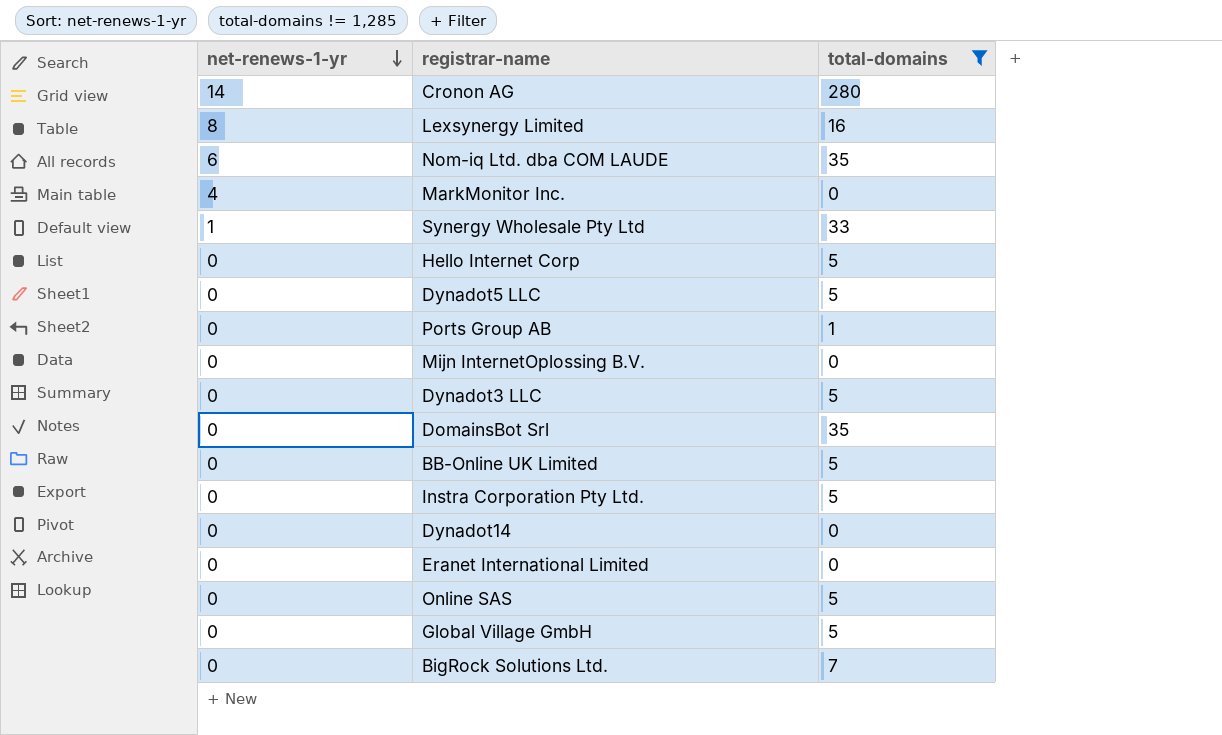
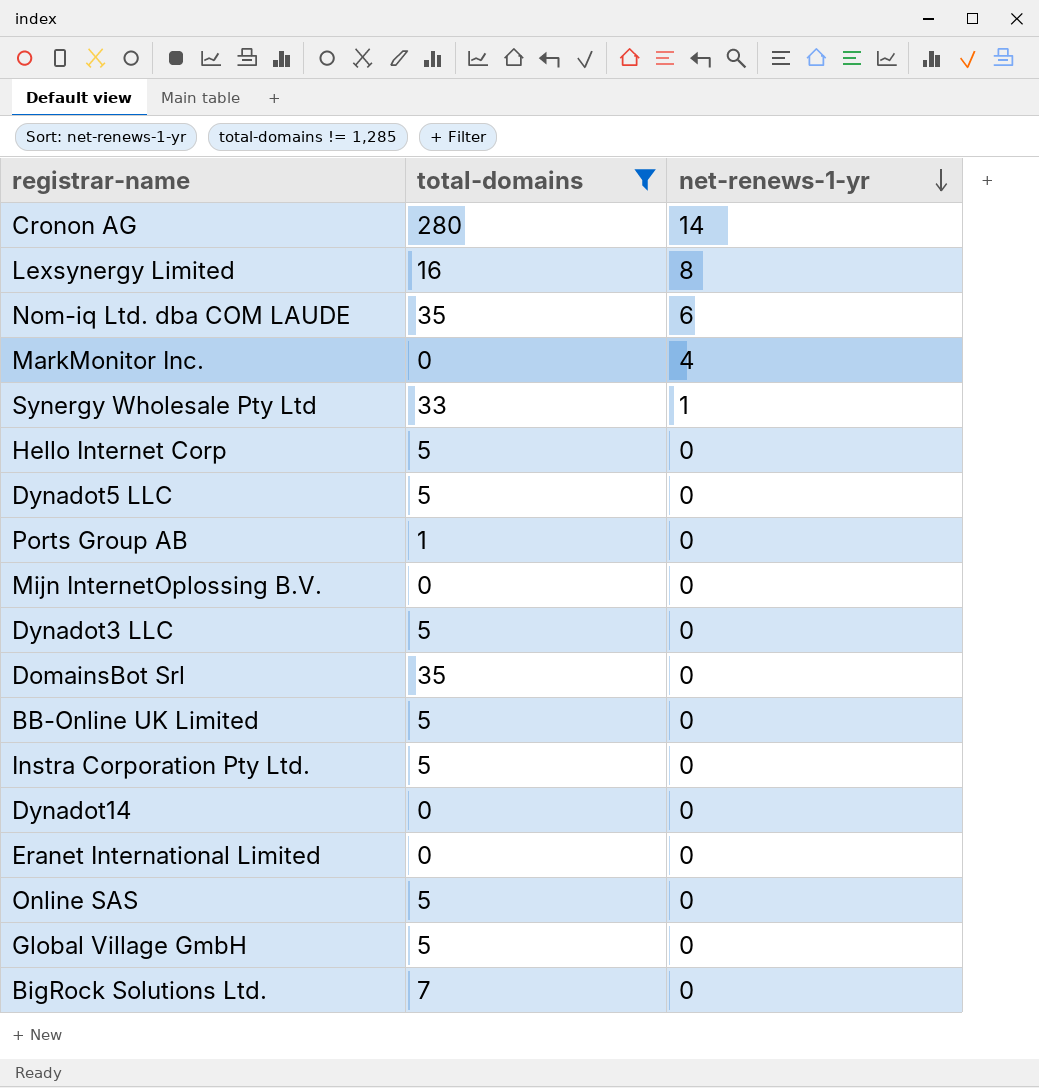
column net-renews-1-yr | position: 1 -> 3

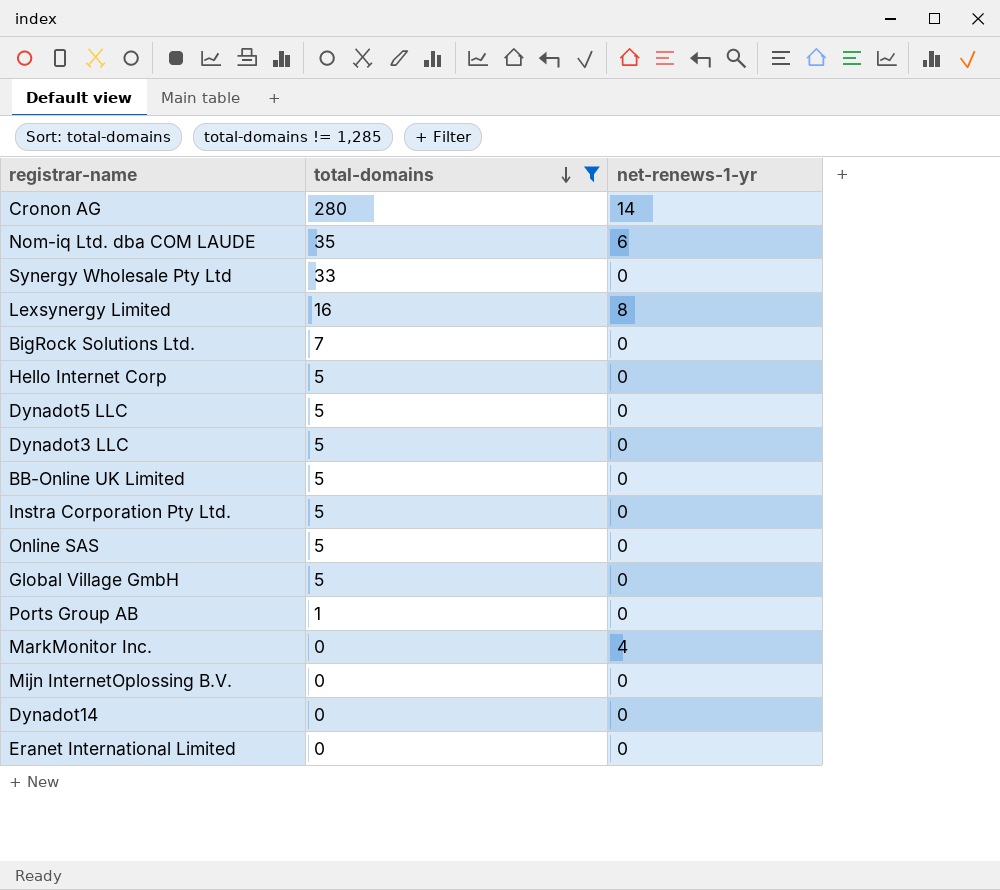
row order: net-renews-1-yr descending -> total-domains descending
row DomainsBot Srl: 35 | 0 -> none
Synergy Wholesale Pty Ltd | net-renews-1-yr: 1 -> 0

